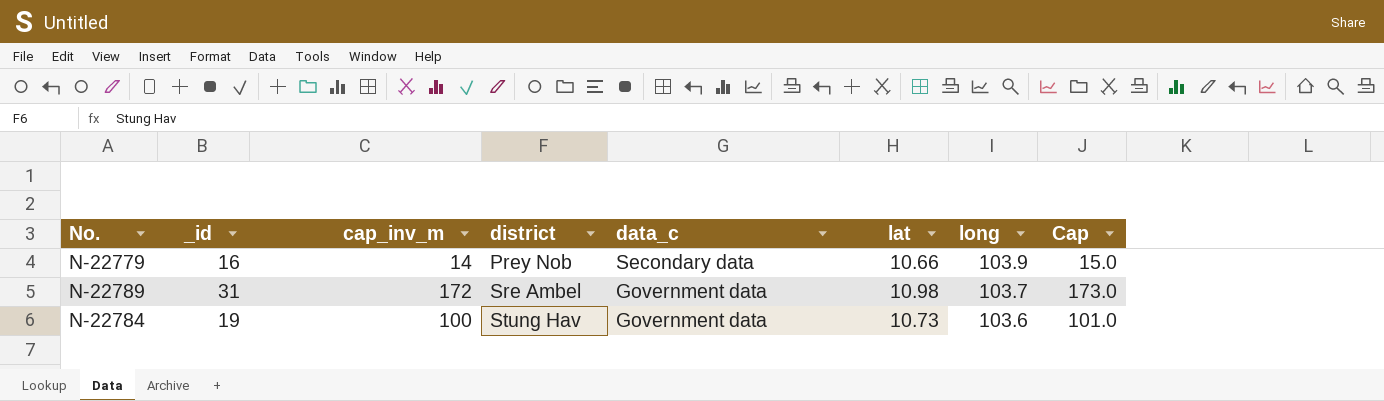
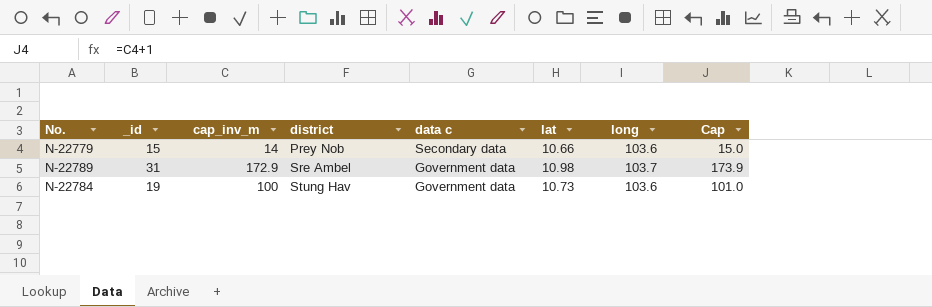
column name: data_c -> data c
N-22779 | _id: 16 -> 15
N-22779 | long: 103.9 -> 103.6
N-22789 | cap_inv_m: 172 -> 172.9
N-22789 | Cap: 173.0 -> 173.9

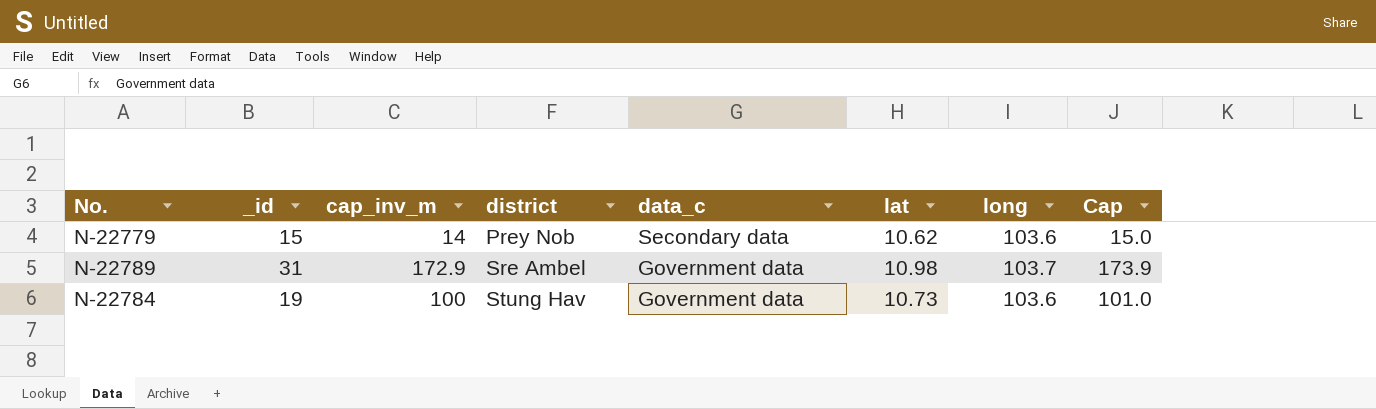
column name: data c -> data_c
N-22779 | lat: 10.66 -> 10.62

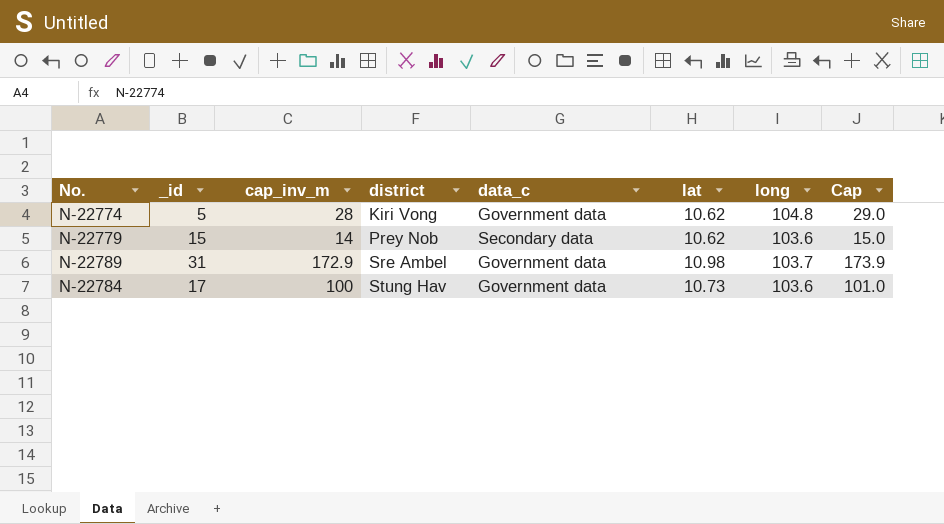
row N-22774: none -> 5 | 28 | Kiri Vong | Government data | 10.62 | 104.8 | 29.0
N-22784 | _id: 19 -> 17

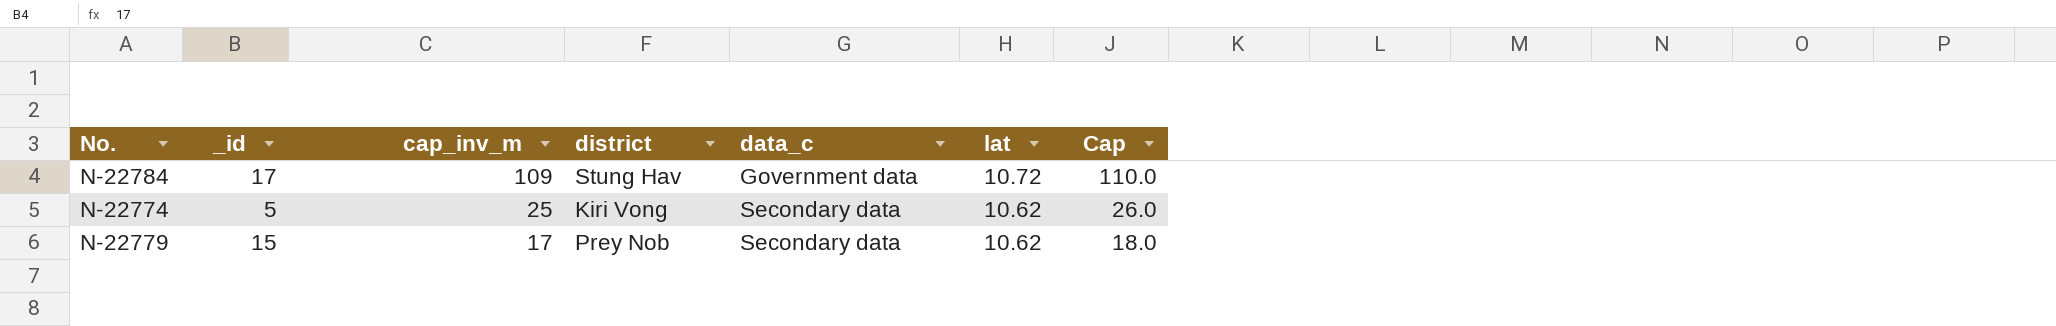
row order: district ascending -> cap_inv_m descending
column long | position: 7 -> none
row N-22789: 31 | 172.9 | Sre Ambel | Government data | 10.98 | 103.7 | 173.9 -> none
N-22784 | cap_inv_m: 100 -> 109
N-22784 | lat: 10.73 -> 10.72
N-22784 | Cap: 101.0 -> 110.0
N-22774 | cap_inv_m: 28 -> 25
N-22774 | data_c: Government data -> Secondary data
N-22774 | Cap: 29.0 -> 26.0
N-22779 | cap_inv_m: 14 -> 17
N-22779 | Cap: 15.0 -> 18.0

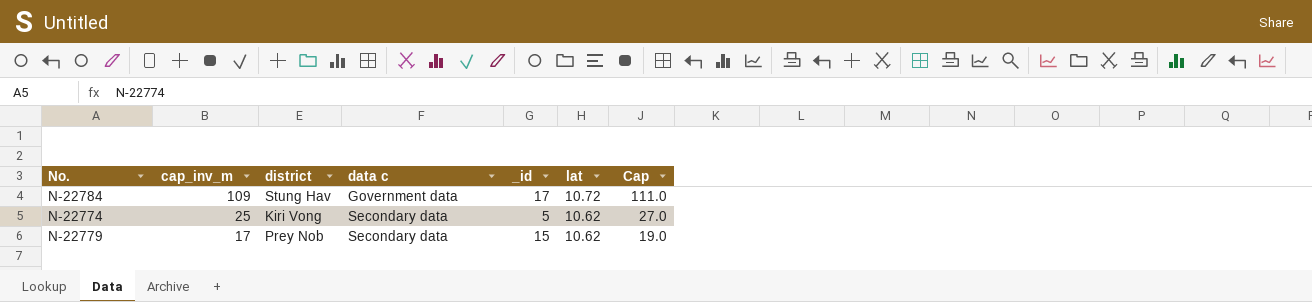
column name: data_c -> data c
column _id | position: 2 -> 5
column Cap | formula: [cap_inv_m] + 1 -> [cap_inv_m] + 2

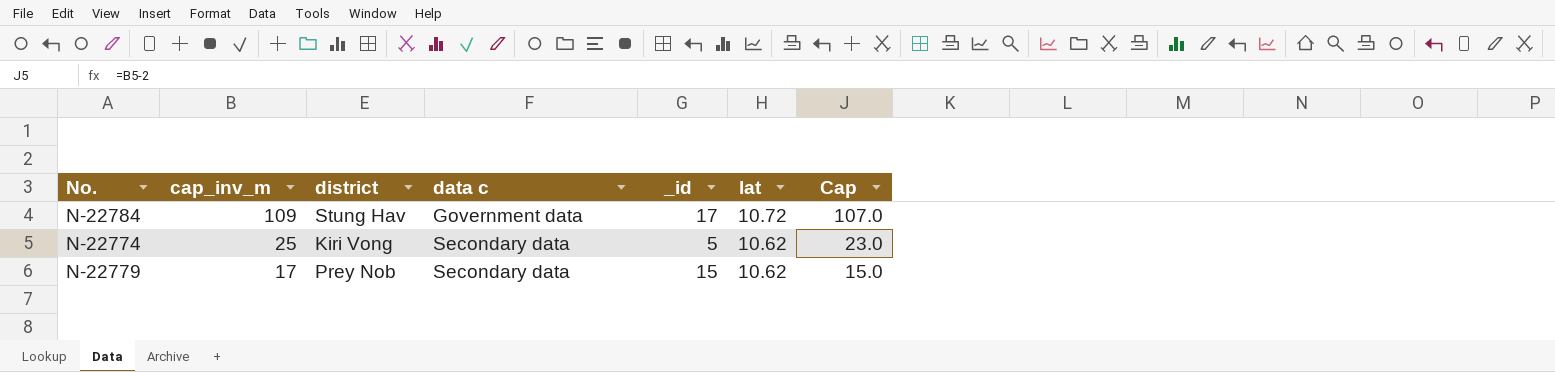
column Cap | formula: [cap_inv_m] + 2 -> [cap_inv_m] - 2

